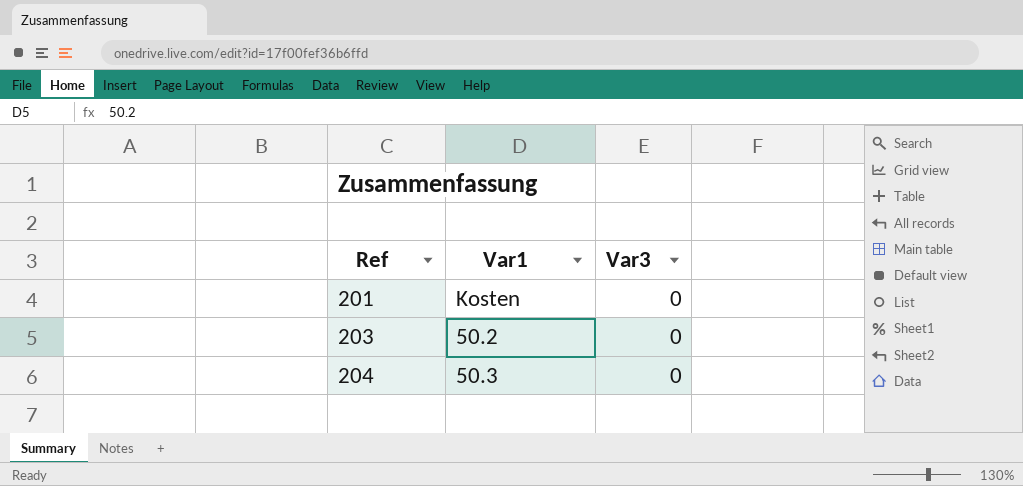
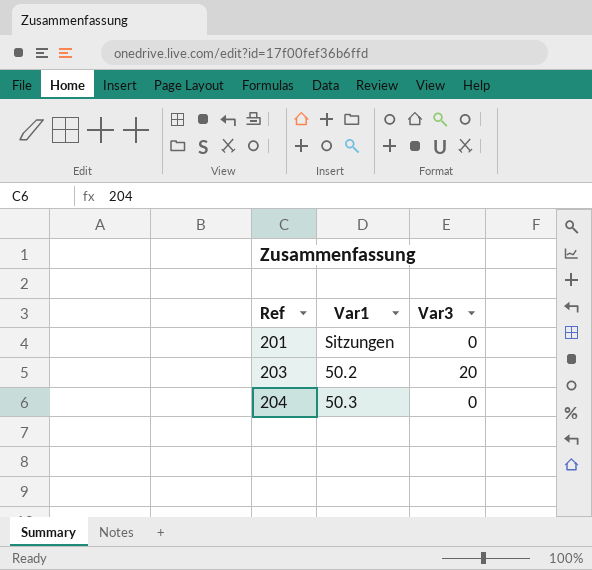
201 | Var1: Kosten -> Sitzungen
203 | Var3: 0 -> 20

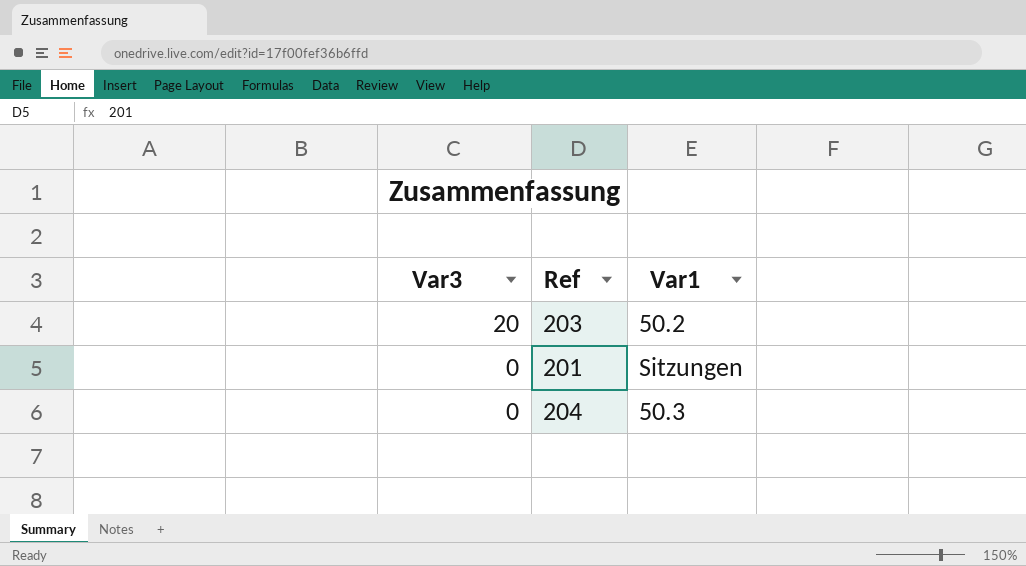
row order: Ref ascending -> Var3 descending
column Var3 | position: 3 -> 1

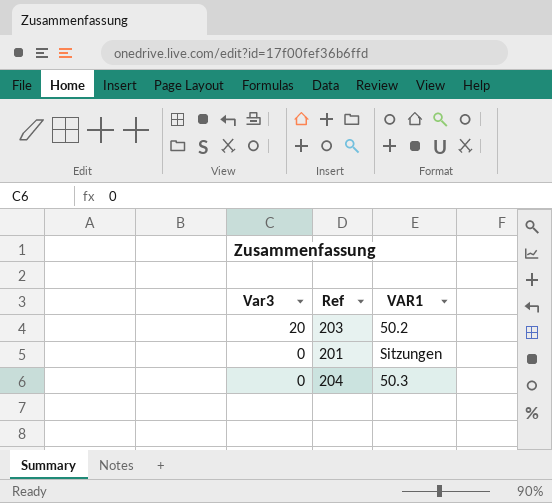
column name: Var1 -> VAR1

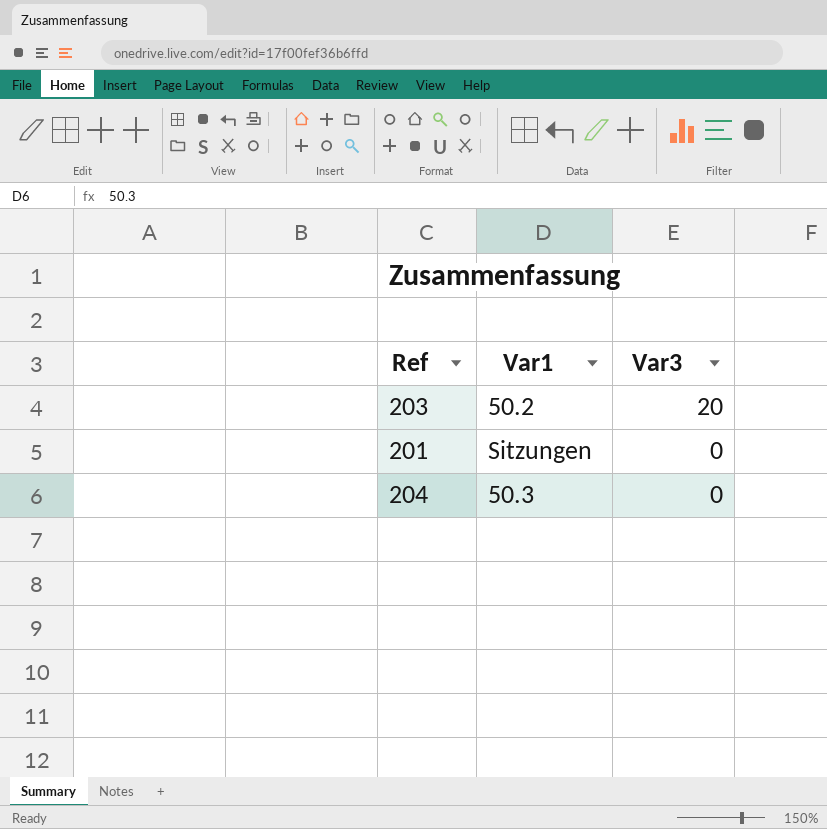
column name: VAR1 -> Var1
column Var3 | position: 1 -> 3

